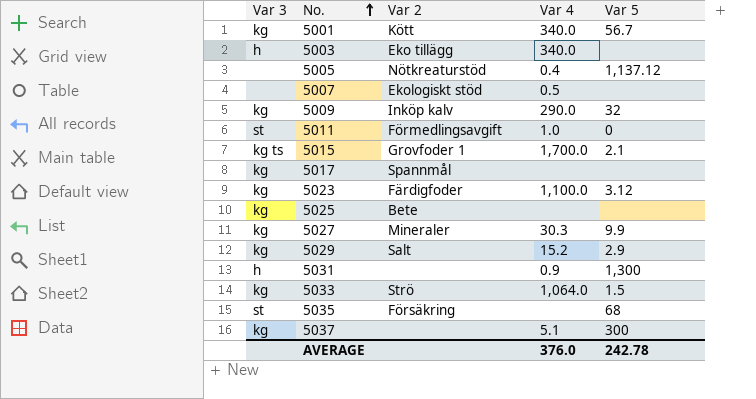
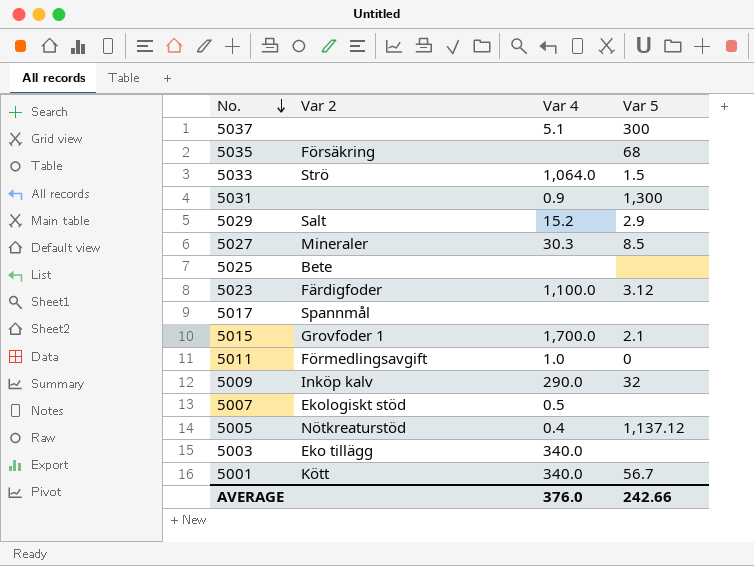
row order: No. ascending -> No. descending
column Var 3 | position: 1 -> none
5027 | Var 5: 9.9 -> 8.5
AVERAGE | Var 5: 242.78 -> 242.66

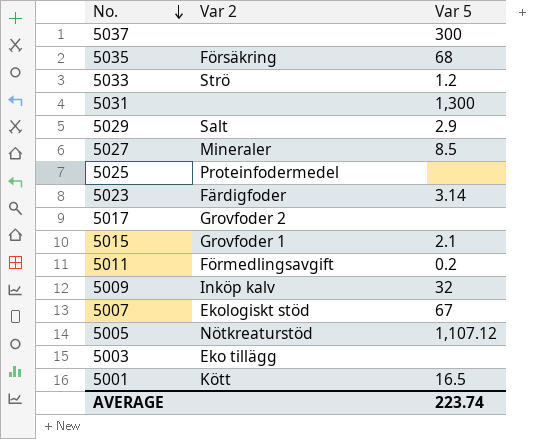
column Var 4 | position: 3 -> none
5033 | Var 5: 1.5 -> 1.2
5025 | Var 2: Bete -> Proteinfodermedel
5023 | Var 5: 3.12 -> 3.14
5017 | Var 2: Spannmål -> Grovfoder 2
5011 | Var 5: 0 -> 0.2
5007 | Var 5: none -> 67
5005 | Var 5: 1,137.12 -> 1,107.12
5001 | Var 5: 56.7 -> 16.5
AVERAGE | Var 5: 242.66 -> 223.74

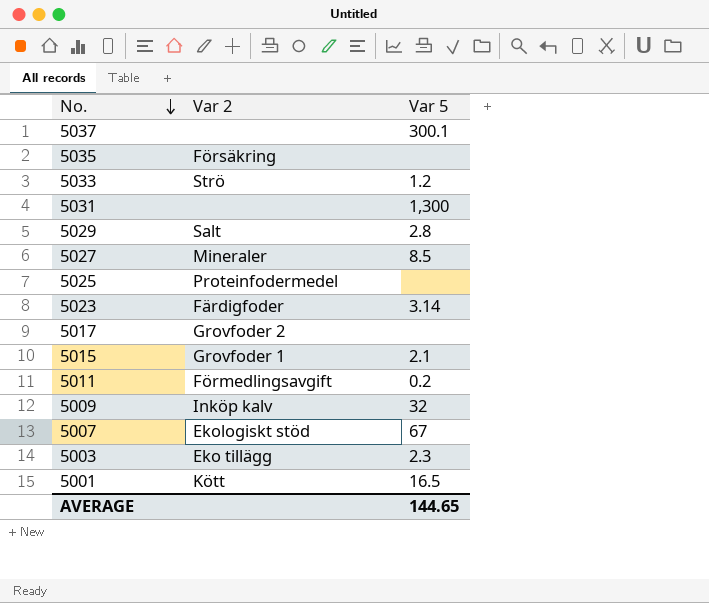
row 5005: Nötkreaturstöd | 1,107.12 -> none
5037 | Var 5: 300 -> 300.1
5035 | Var 5: 68 -> none
5029 | Var 5: 2.9 -> 2.8
5003 | Var 5: none -> 2.3
AVERAGE | Var 5: 223.74 -> 144.65

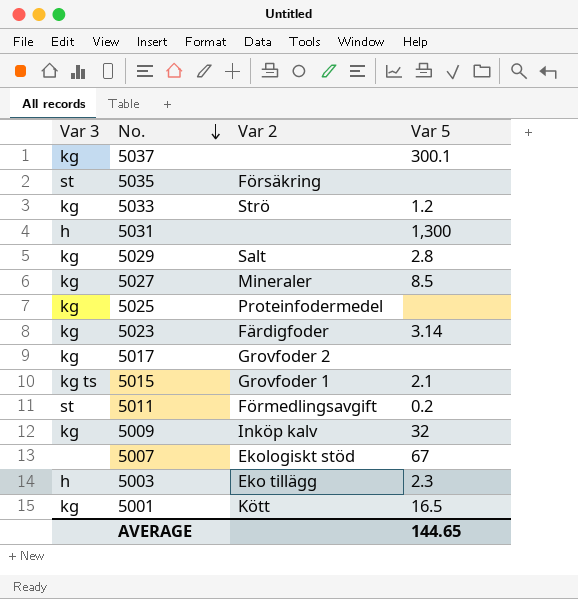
column Var 3 | position: none -> 1

